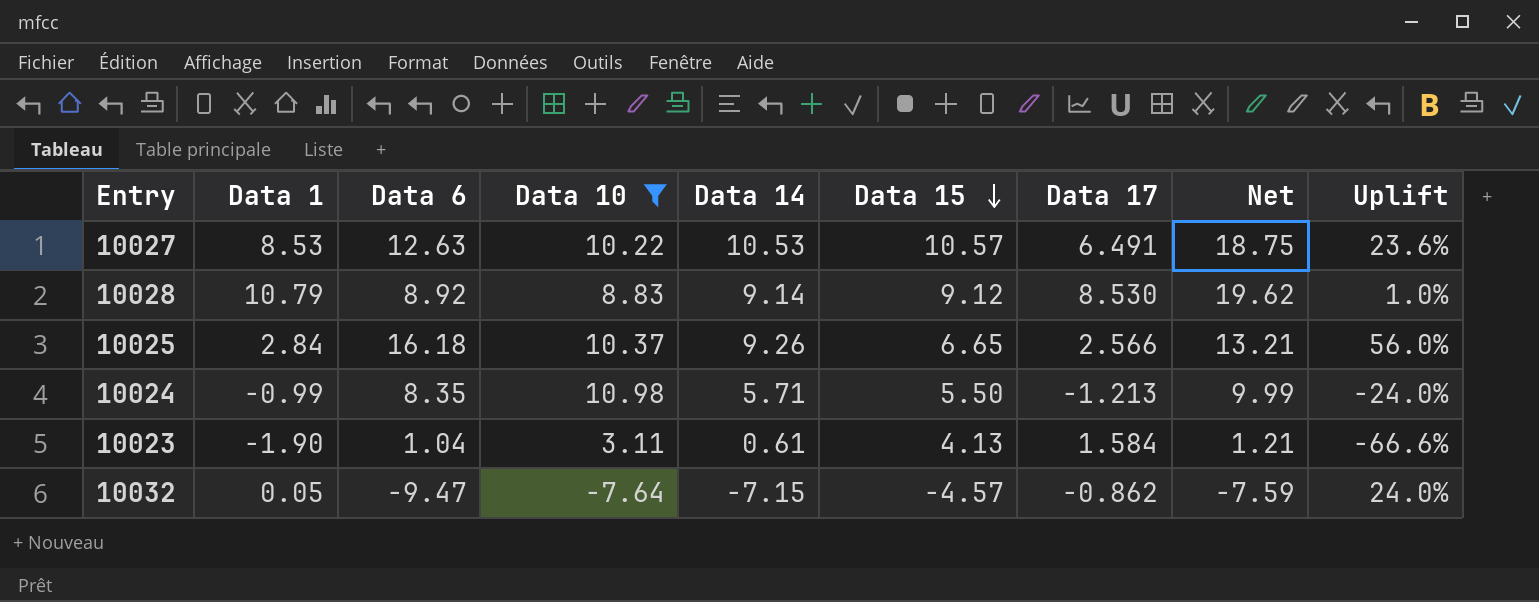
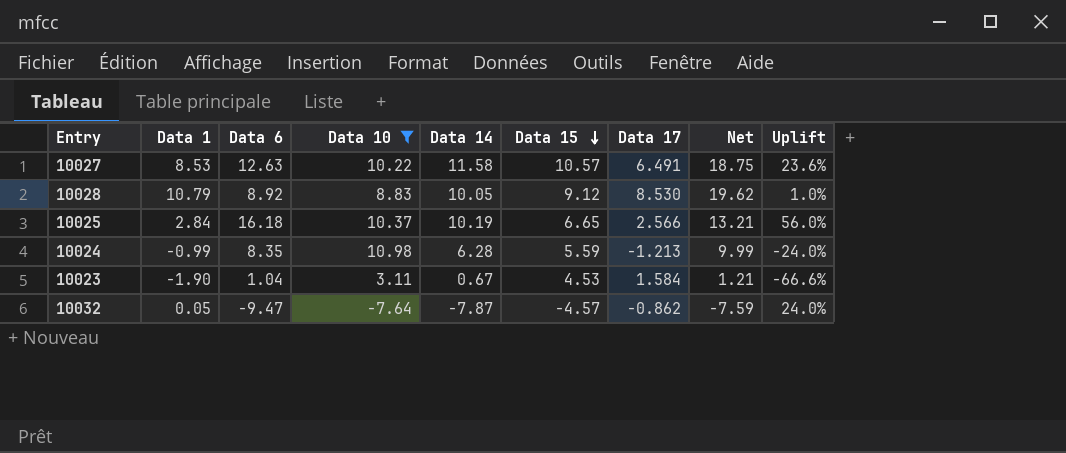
10027 | Data 14: 10.53 -> 11.58
10028 | Data 14: 9.14 -> 10.05
10025 | Data 14: 9.26 -> 10.19
10024 | Data 14: 5.71 -> 6.28
10024 | Data 15: 5.50 -> 5.59
10023 | Data 14: 0.61 -> 0.67
10023 | Data 15: 4.13 -> 4.53
10032 | Data 14: -7.15 -> -7.87

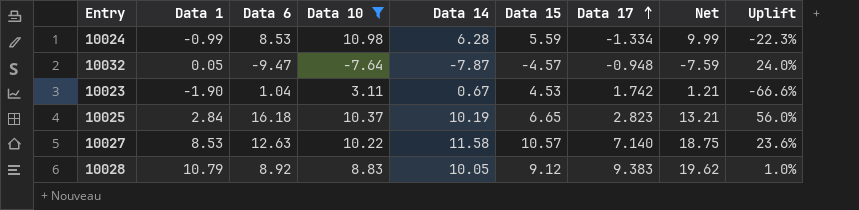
row order: Data 15 descending -> Data 17 ascending
10024 | Data 6: 8.35 -> 8.53
10024 | Data 17: -1.213 -> -1.334
10024 | Uplift: -24.0% -> -22.3%
10032 | Data 17: -0.862 -> -0.948
10023 | Data 17: 1.584 -> 1.742
10025 | Data 17: 2.566 -> 2.823
10027 | Data 17: 6.491 -> 7.140
10028 | Data 17: 8.530 -> 9.383

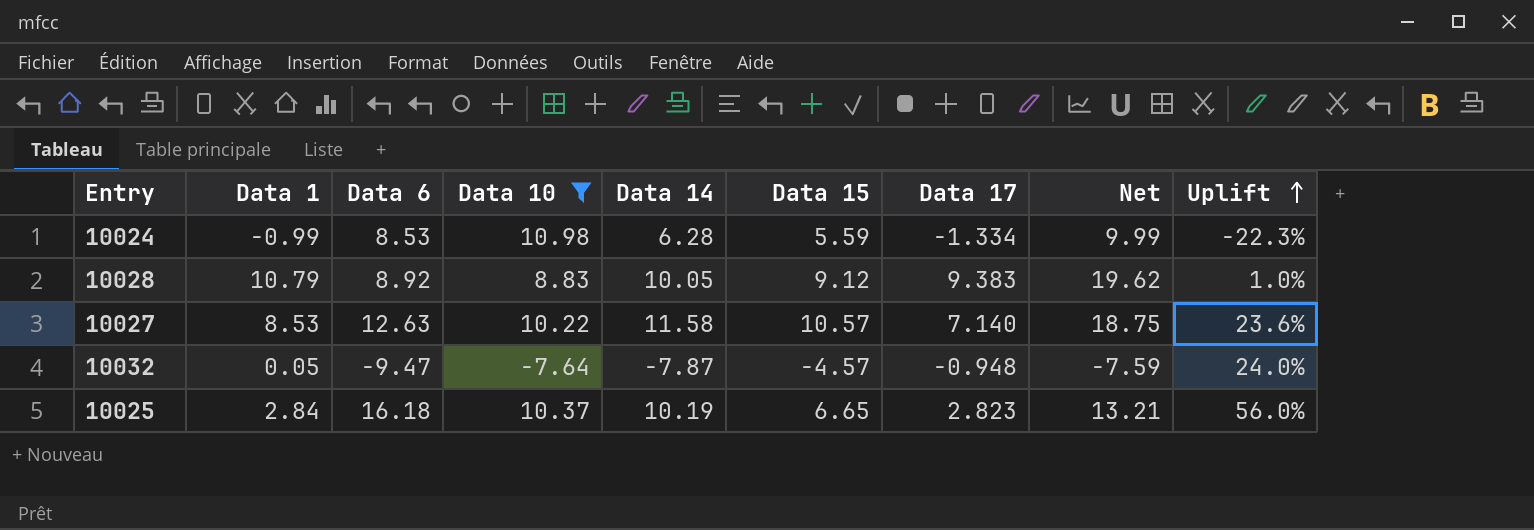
row order: Data 17 ascending -> Uplift ascending
row 10023: -1.90 | 1.04 | 3.11 | 0.67 | 4.53 | 1.742 | 1.21 | -66.6% -> none

